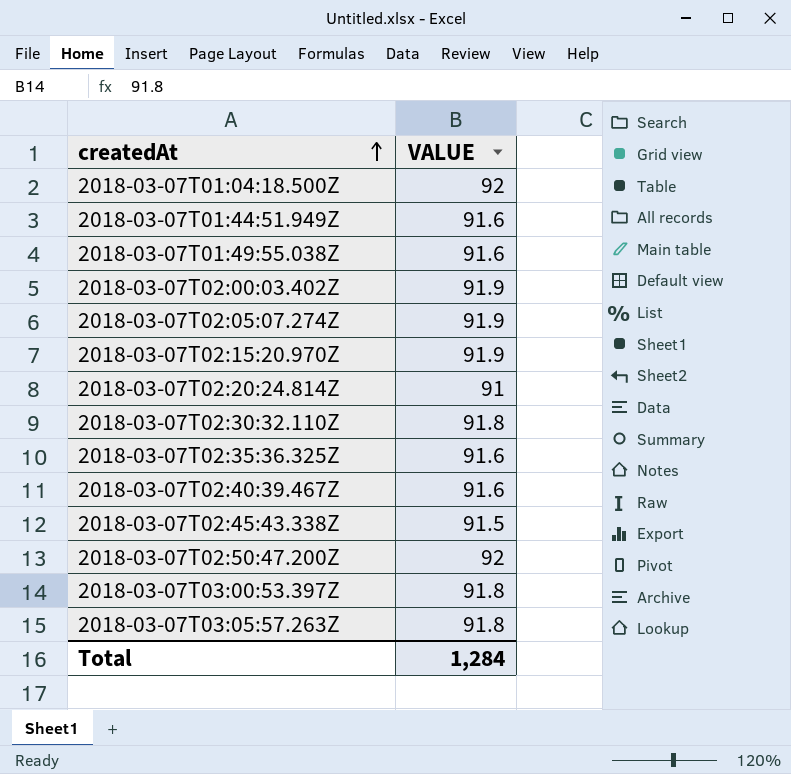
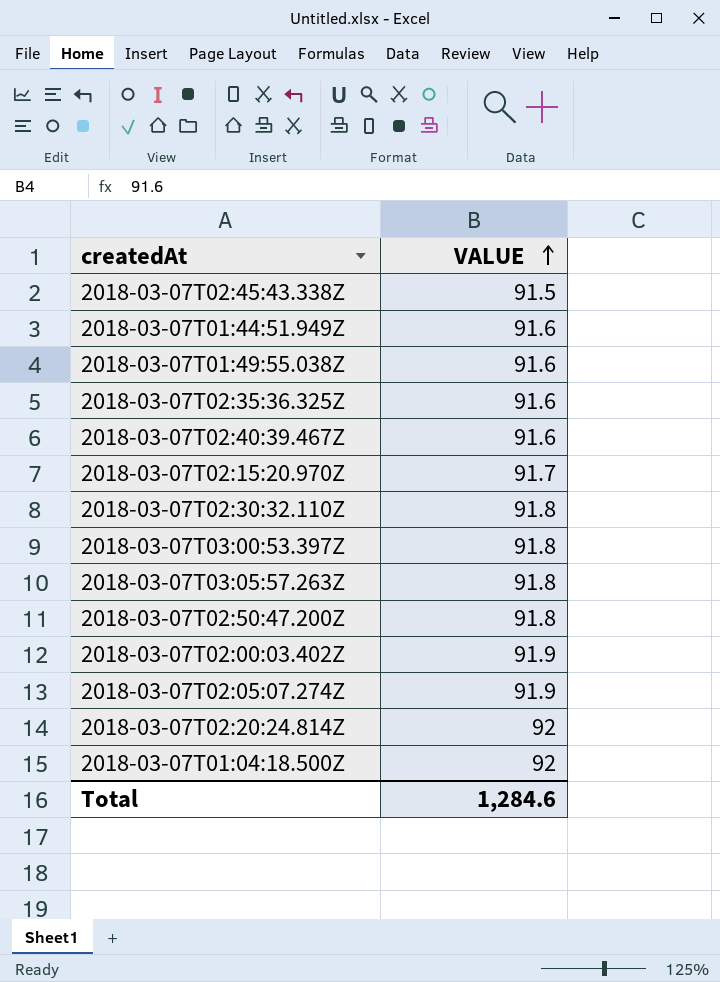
row order: createdAt ascending -> VALUE ascending
2018-03-07T02:15:20.970Z | VALUE: 91.9 -> 91.7
2018-03-07T02:50:47.200Z | VALUE: 92 -> 91.8
2018-03-07T02:20:24.814Z | VALUE: 91 -> 92
Total | VALUE: 1,284 -> 1,284.6

